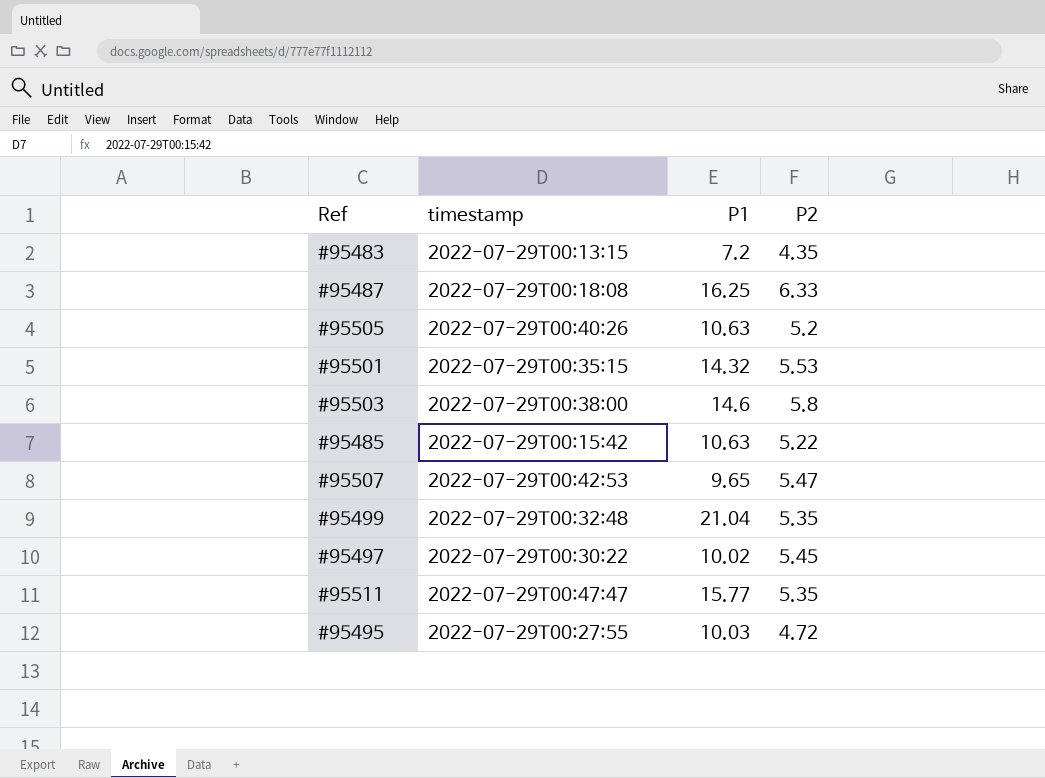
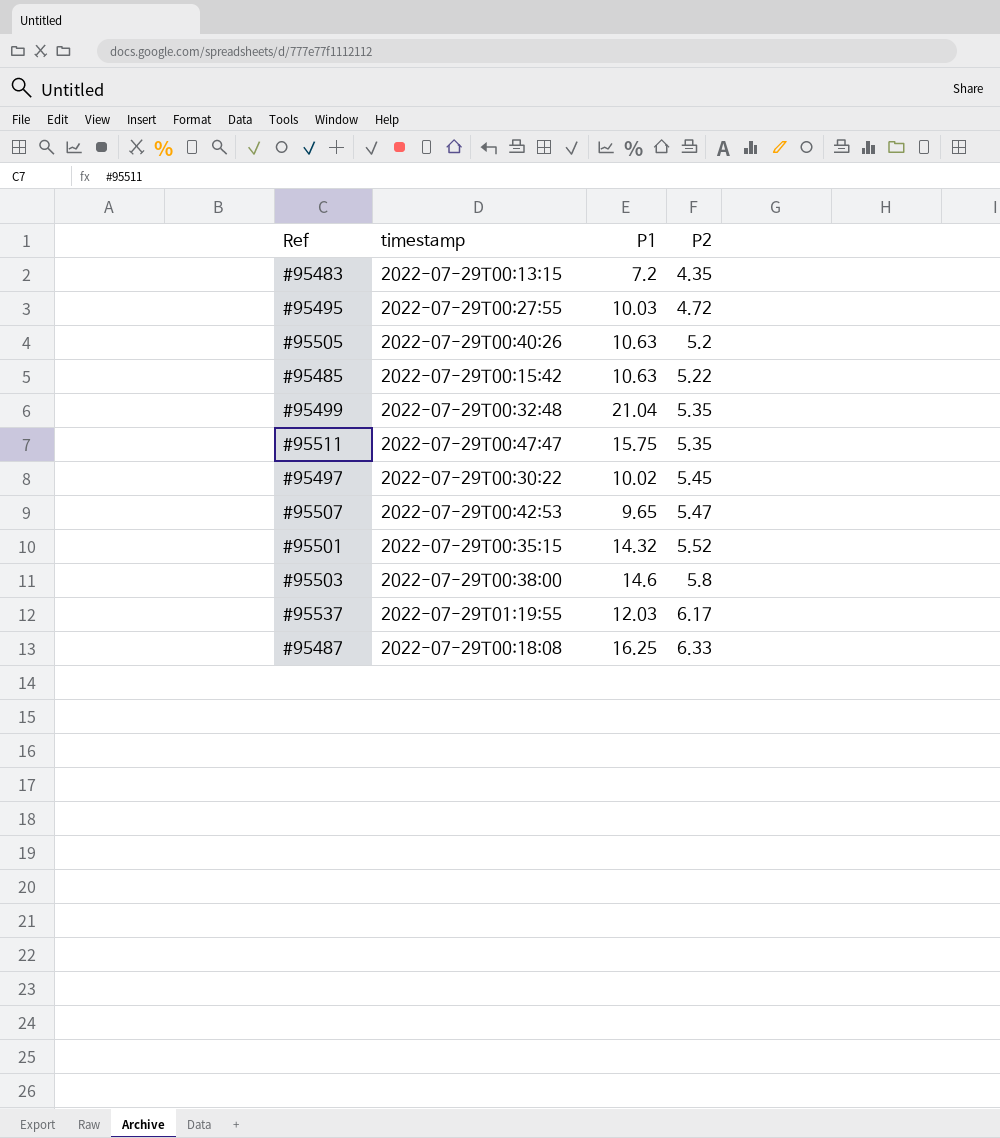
row order: none -> P2 ascending
#95511 | P1: 15.77 -> 15.75
#95501 | P2: 5.53 -> 5.52
row #95537: none -> 2022-07-29T01:19:55 | 12.03 | 6.17

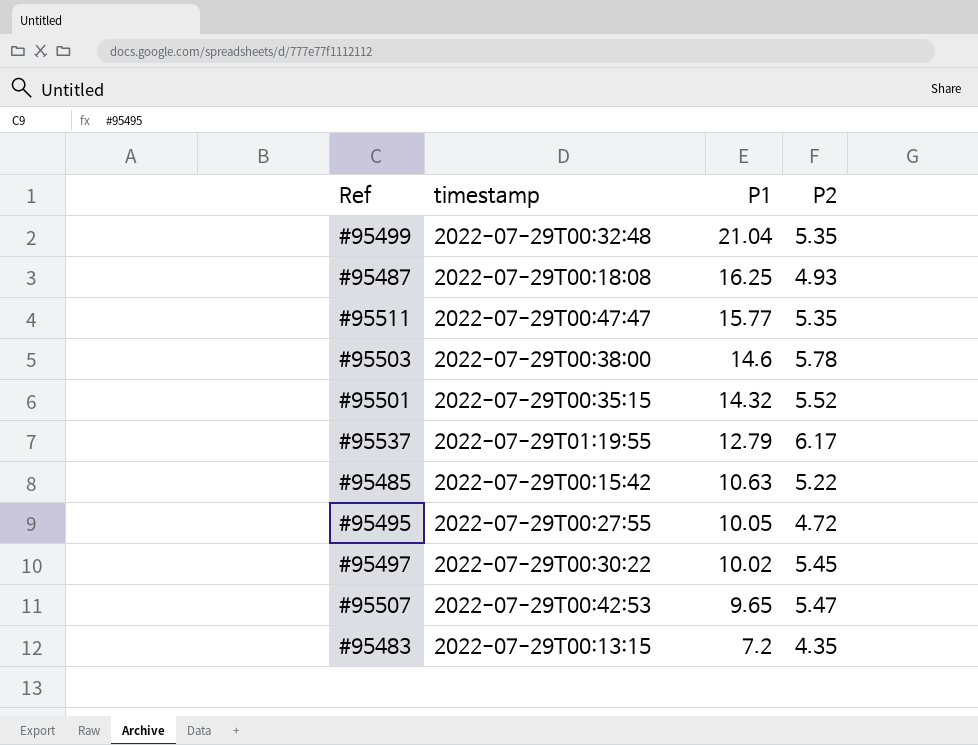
row order: P2 ascending -> P1 descending
row #95505: 2022-07-29T00:40:26 | 10.63 | 5.2 -> none
#95487 | P2: 6.33 -> 4.93
#95511 | P1: 15.75 -> 15.77
#95503 | P2: 5.8 -> 5.78
#95537 | P1: 12.03 -> 12.79
#95495 | P1: 10.03 -> 10.05

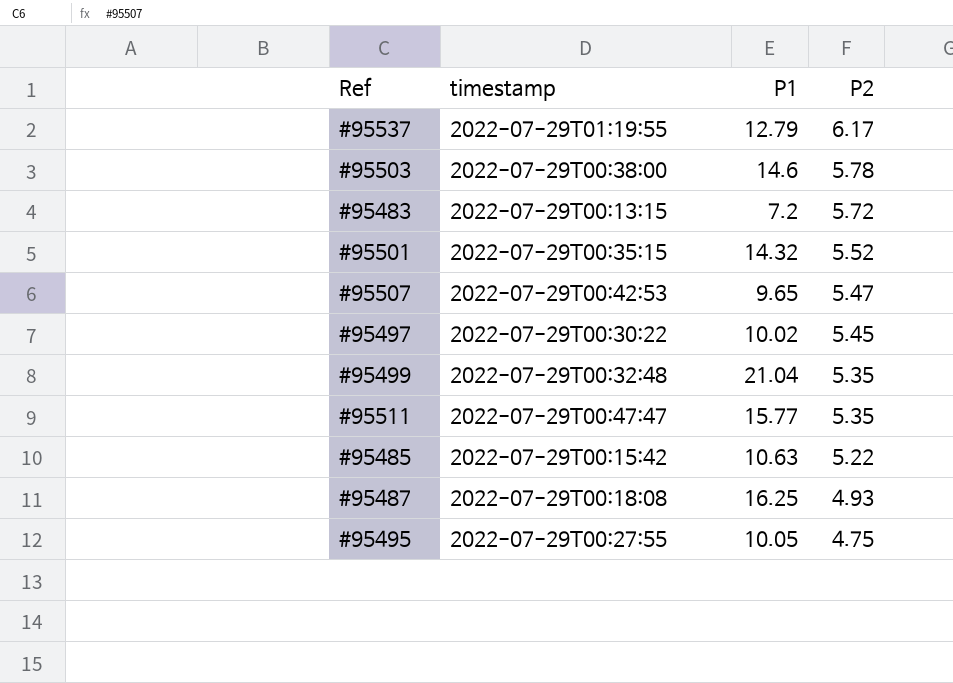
row order: P1 descending -> P2 descending
#95483 | P2: 4.35 -> 5.72
#95495 | P2: 4.72 -> 4.75

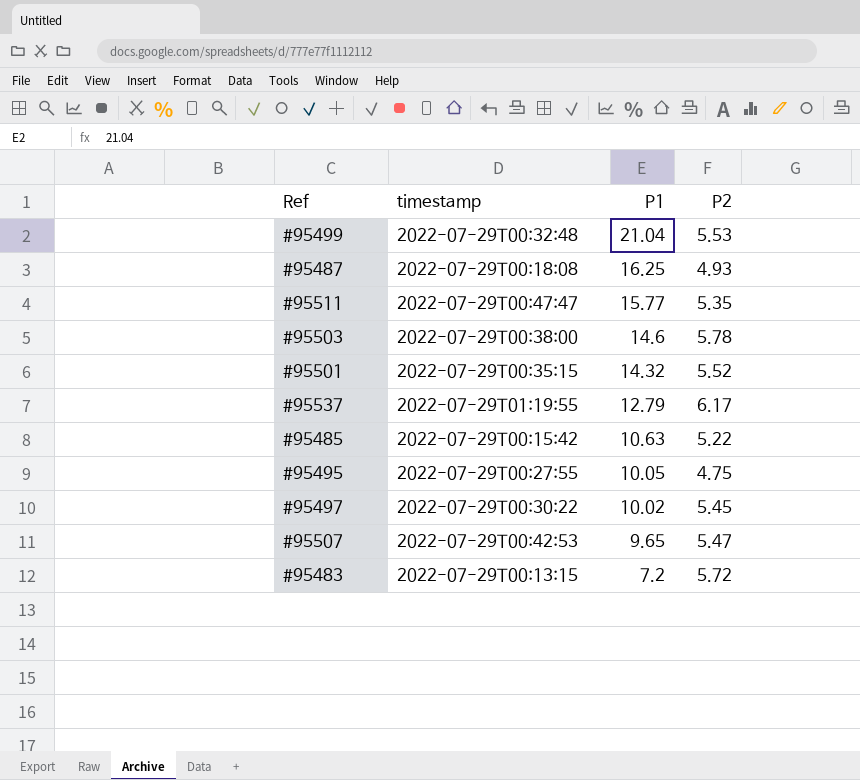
row order: P2 descending -> P1 descending
#95499 | P2: 5.35 -> 5.53

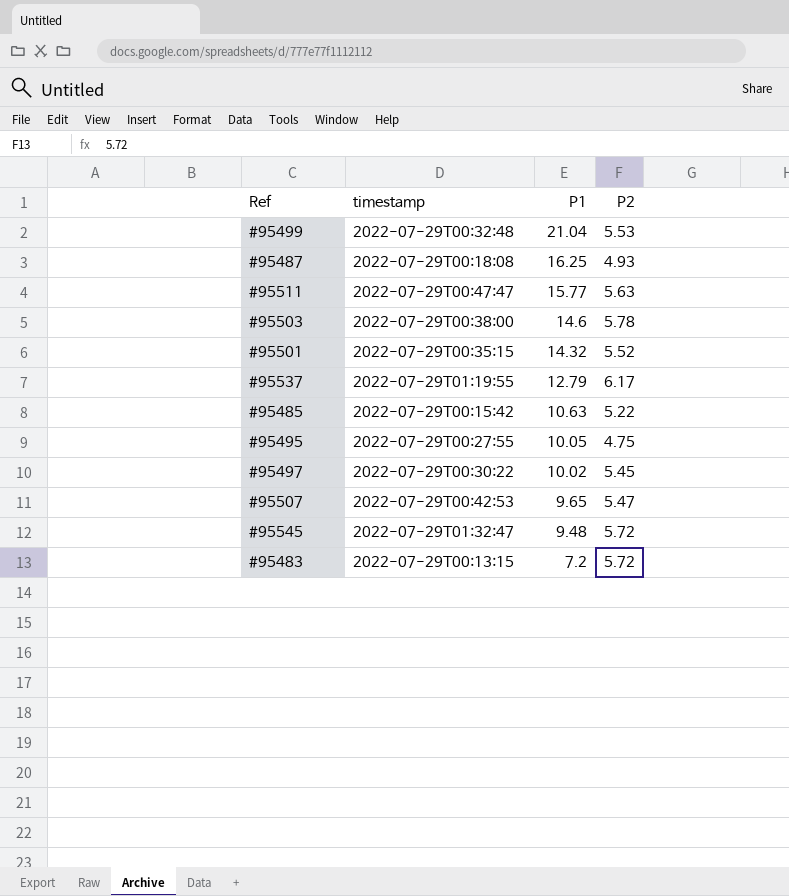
#95511 | P2: 5.35 -> 5.63
row #95545: none -> 2022-07-29T01:32:47 | 9.48 | 5.72

